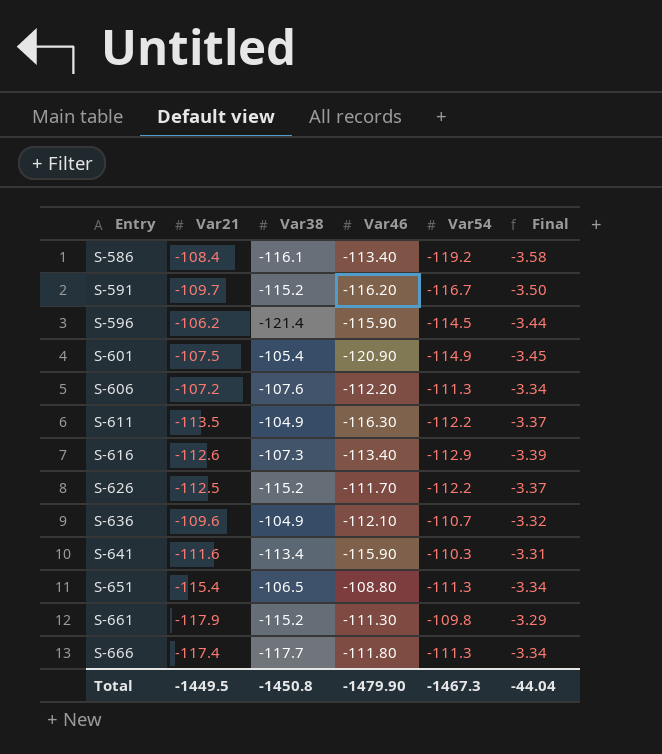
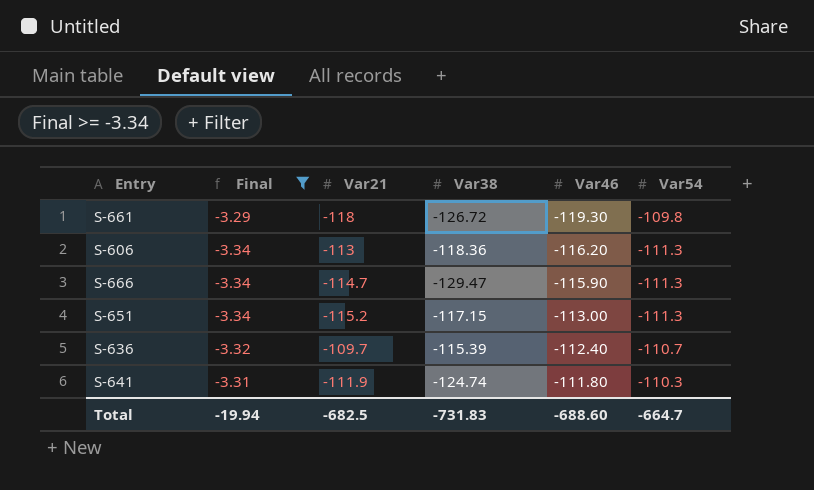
filter: none -> Final >= -3.34
row order: Entry ascending -> Var46 ascending
column Final | position: 6 -> 2
S-661 | Var21: -117.9 -> -118
S-661 | Var38: -115.2 -> -126.72
S-661 | Var46: -111.30 -> -119.30
S-606 | Var21: -107.2 -> -113
S-606 | Var38: -107.6 -> -118.36
S-606 | Var46: -112.20 -> -116.20
S-666 | Var21: -117.4 -> -114.7
S-666 | Var38: -117.7 -> -129.47
S-666 | Var46: -111.80 -> -115.90
S-651 | Var21: -115.4 -> -115.2
S-651 | Var38: -106.5 -> -117.15
S-651 | Var46: -108.80 -> -113.00
S-636 | Var21: -109.6 -> -109.7
S-636 | Var38: -104.9 -> -115.39
S-636 | Var46: -112.10 -> -112.40
S-641 | Var21: -111.6 -> -111.9
S-641 | Var38: -113.4 -> -124.74
S-641 | Var46: -115.90 -> -111.80
Total | Final: -44.04 -> -19.94
Total | Var21: -1449.5 -> -682.5
Total | Var38: -1450.8 -> -731.83
Total | Var46: -1479.90 -> -688.60
Total | Var54: -1467.3 -> -664.7

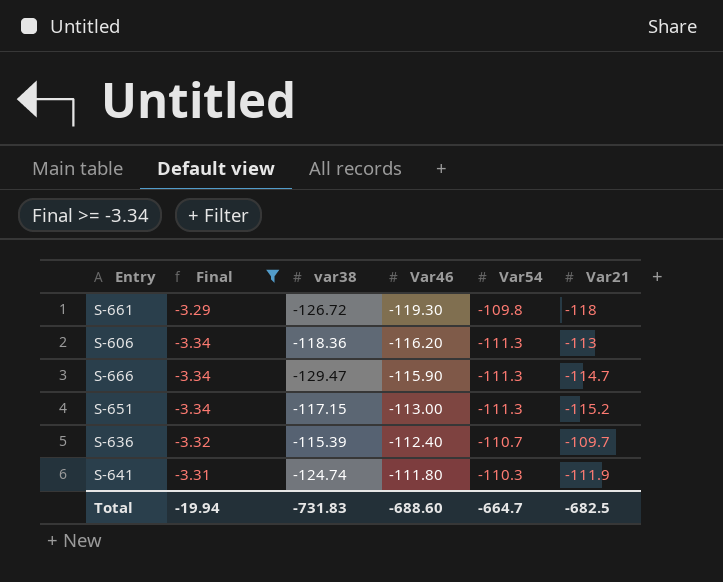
column name: Var38 -> var38
column Var21 | position: 3 -> 6

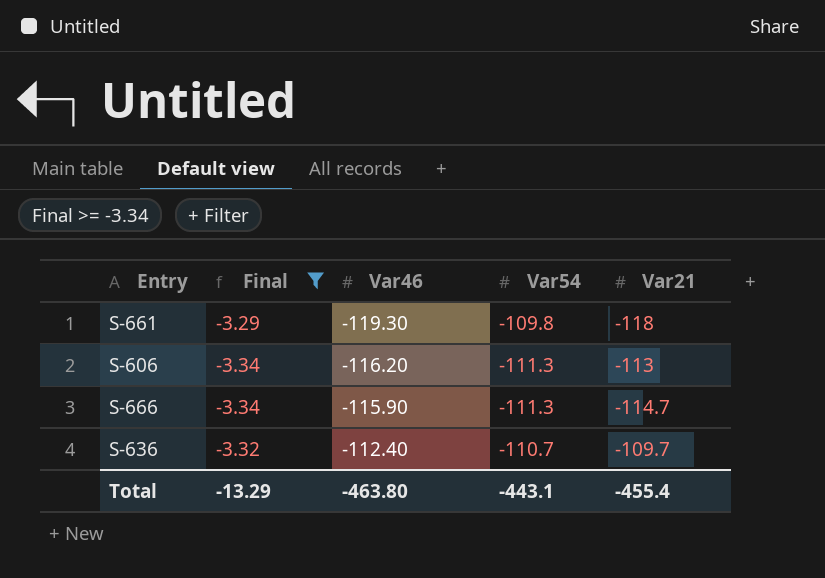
column var38 | position: 3 -> none
row S-651: -3.34 | -117.15 | -113.00 | -111.3 | -115.2 -> none
row S-641: -3.31 | -124.74 | -111.80 | -110.3 | -111.9 -> none
Total | Final: -19.94 -> -13.29
Total | Var46: -688.60 -> -463.80
Total | Var54: -664.7 -> -443.1
Total | Var21: -682.5 -> -455.4

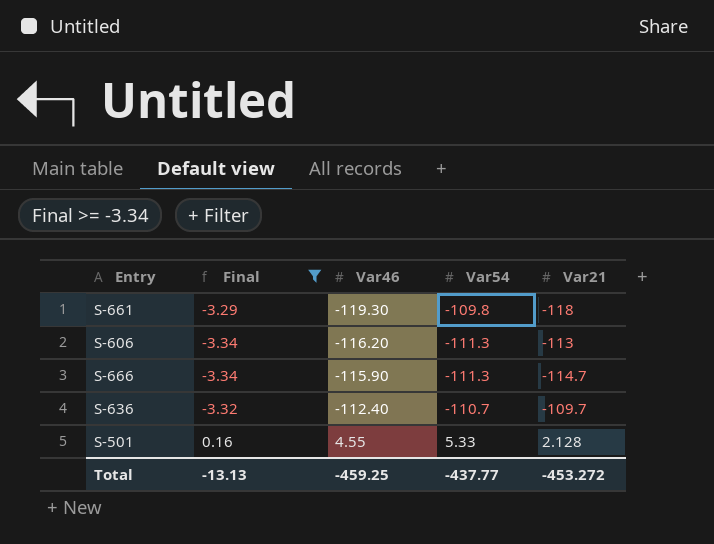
row S-501: none -> 0.16 | 4.55 | 5.33 | 2.128
Total | Final: -13.29 -> -13.13
Total | Var46: -463.80 -> -459.25
Total | Var54: -443.1 -> -437.77
Total | Var21: -455.4 -> -453.272

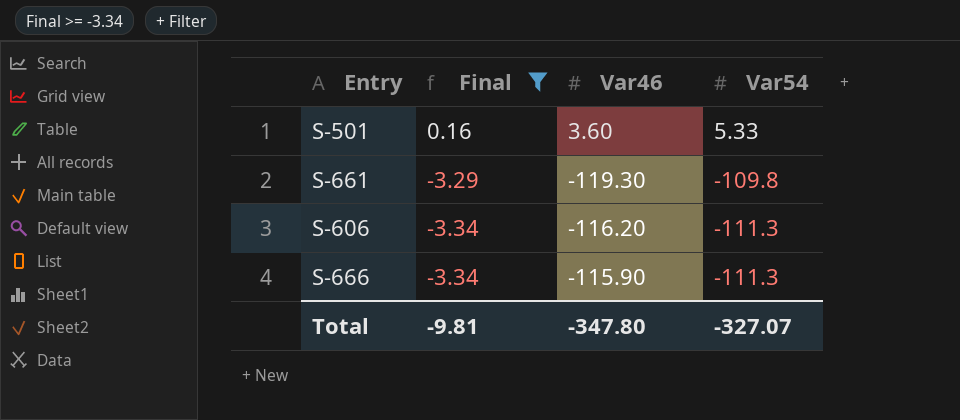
row order: Var46 ascending -> Final descending
column Var21 | position: 5 -> none
row S-636: -3.32 | -112.40 | -110.7 | -109.7 -> none
S-501 | Var46: 4.55 -> 3.60
Total | Final: -13.13 -> -9.81
Total | Var46: -459.25 -> -347.80
Total | Var54: -437.77 -> -327.07

